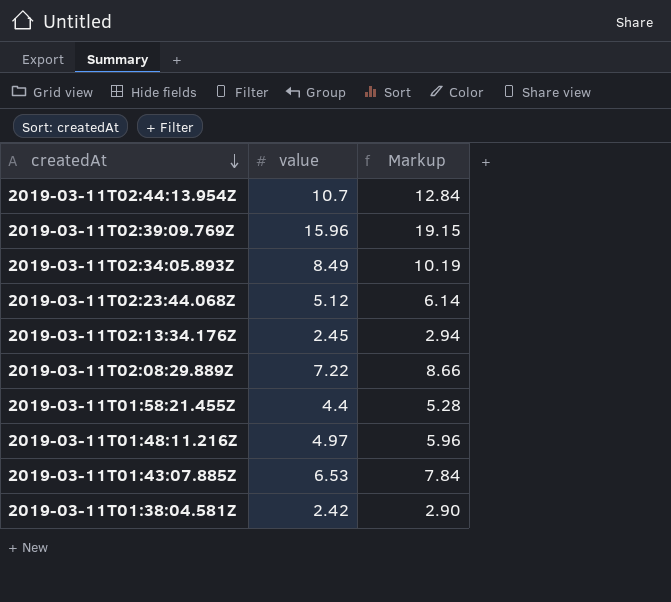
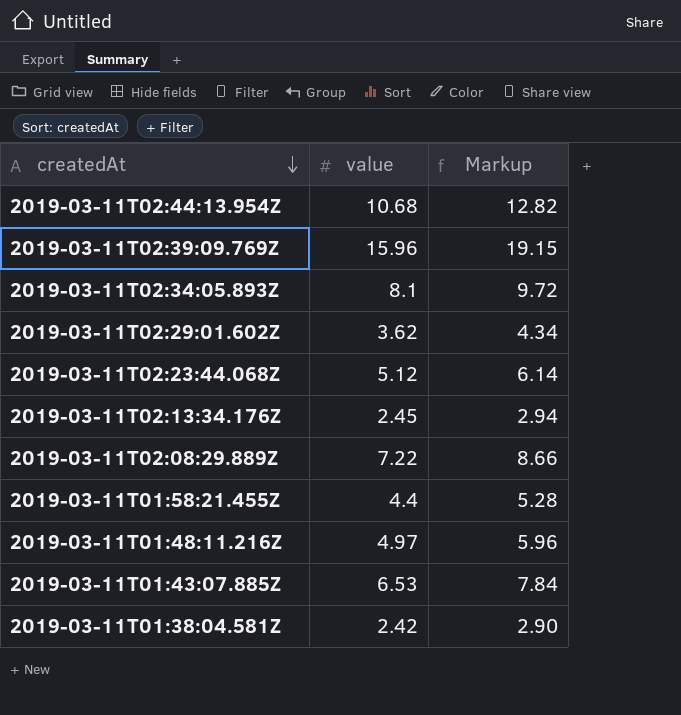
2019-03-11T02:44:13.954Z | value: 10.7 -> 10.68
2019-03-11T02:44:13.954Z | Markup: 12.84 -> 12.82
2019-03-11T02:34:05.893Z | value: 8.49 -> 8.1
2019-03-11T02:34:05.893Z | Markup: 10.19 -> 9.72
row 2019-03-11T02:29:01.602Z: none -> 3.62 | 4.34

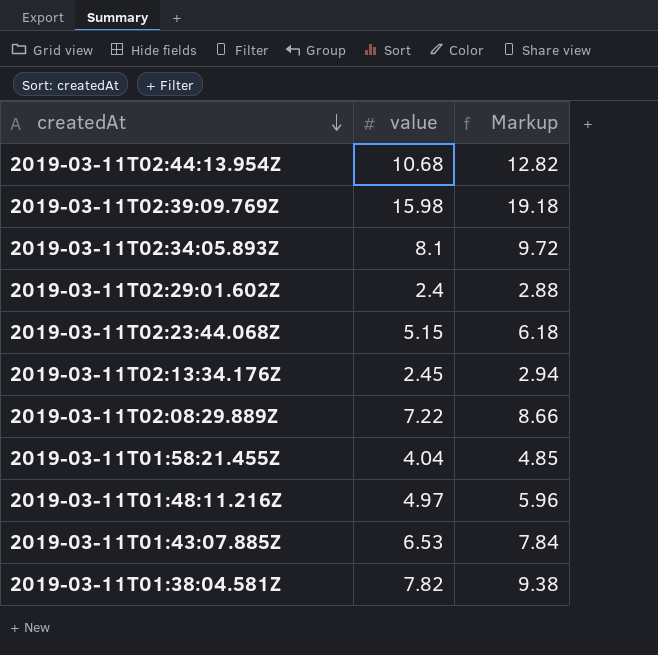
2019-03-11T02:39:09.769Z | value: 15.96 -> 15.98
2019-03-11T02:39:09.769Z | Markup: 19.15 -> 19.18
2019-03-11T02:29:01.602Z | value: 3.62 -> 2.4
2019-03-11T02:29:01.602Z | Markup: 4.34 -> 2.88
2019-03-11T02:23:44.068Z | value: 5.12 -> 5.15
2019-03-11T02:23:44.068Z | Markup: 6.14 -> 6.18
2019-03-11T01:58:21.455Z | value: 4.4 -> 4.04
2019-03-11T01:58:21.455Z | Markup: 5.28 -> 4.85
2019-03-11T01:38:04.581Z | value: 2.42 -> 7.82
2019-03-11T01:38:04.581Z | Markup: 2.90 -> 9.38

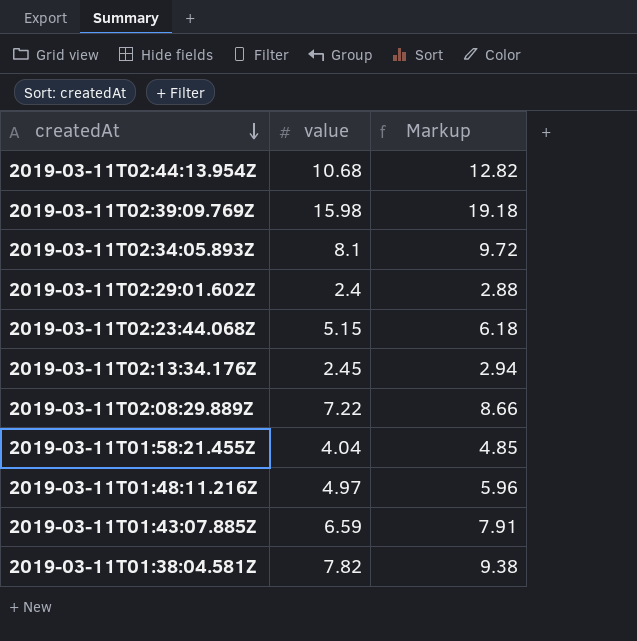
2019-03-11T01:43:07.885Z | value: 6.53 -> 6.59
2019-03-11T01:43:07.885Z | Markup: 7.84 -> 7.91

